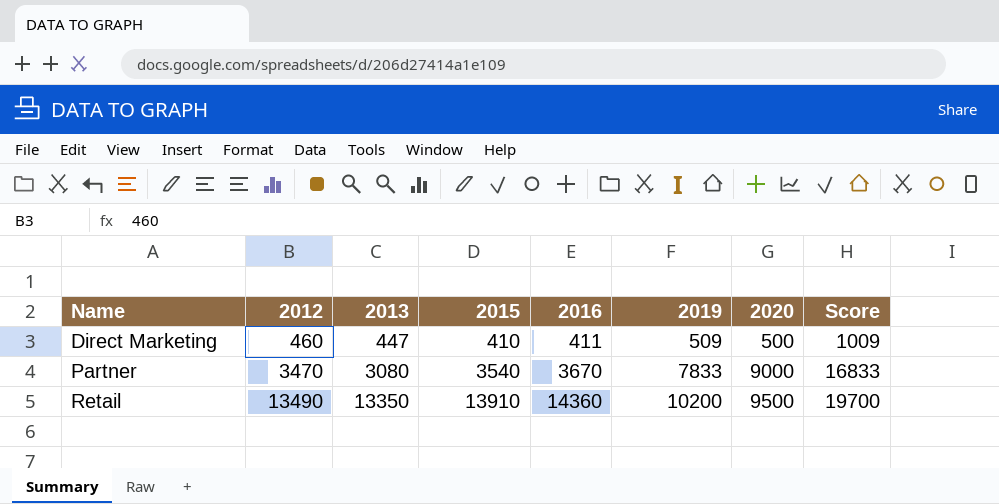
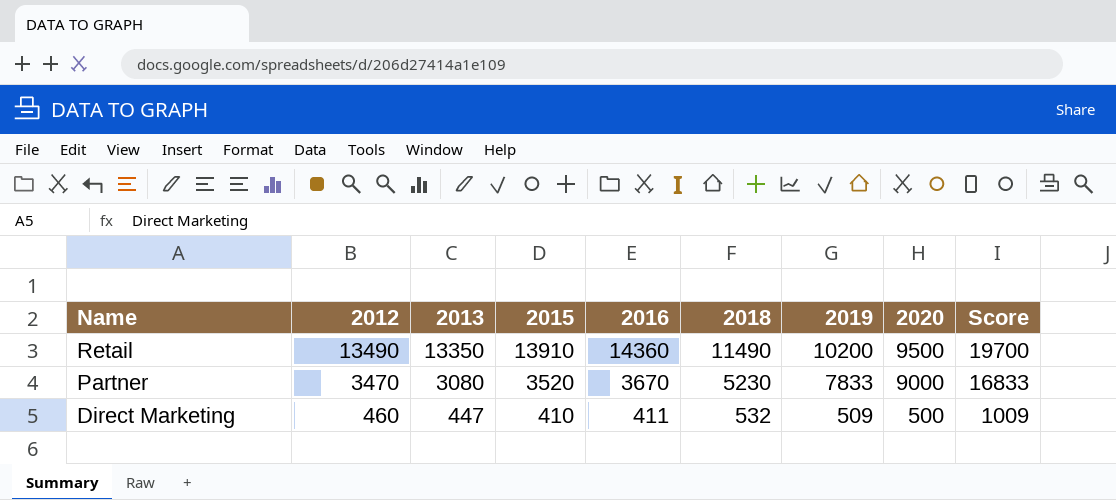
row order: Name ascending -> Name descending
column 2018 | position: none -> 6
Partner | 2015: 3540 -> 3520

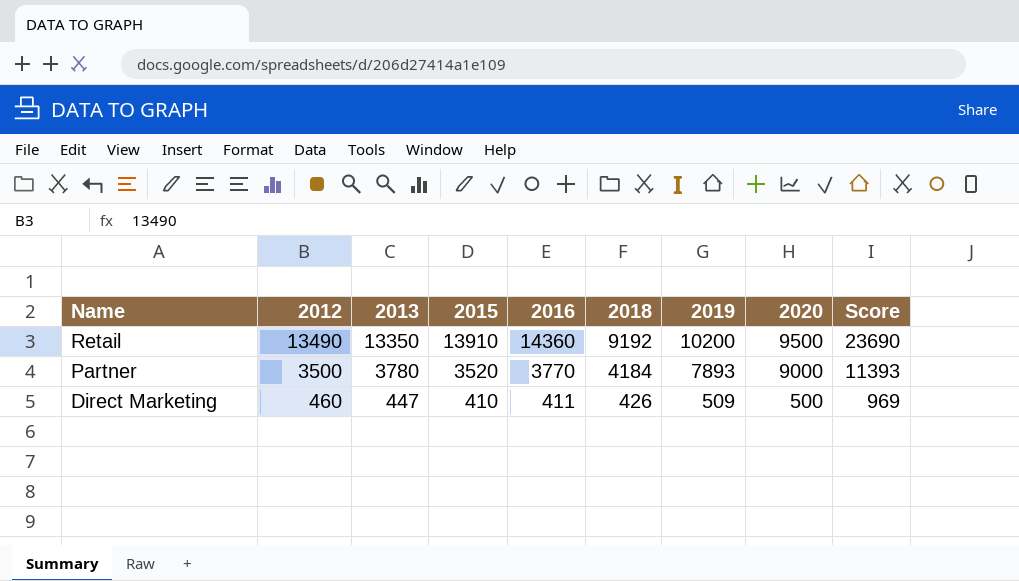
column Score | formula: [2019] + [2020] -> [2012] + [2019]
Retail | 2018: 11490 -> 9192
Partner | 2012: 3470 -> 3500
Partner | 2013: 3080 -> 3780
Partner | 2016: 3670 -> 3770
Partner | 2018: 5230 -> 4184
Partner | 2019: 7833 -> 7893
Direct Marketing | 2018: 532 -> 426

